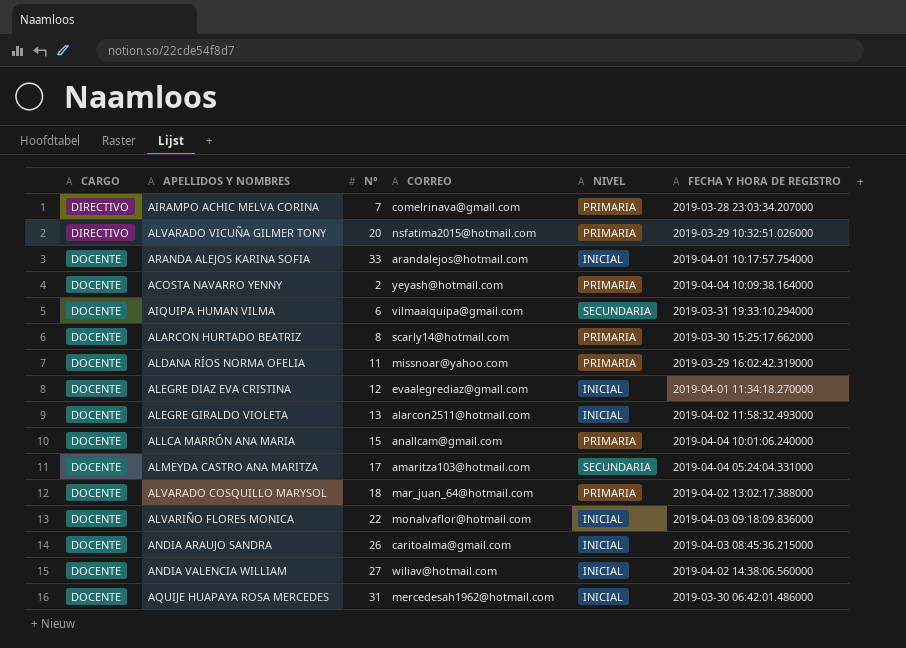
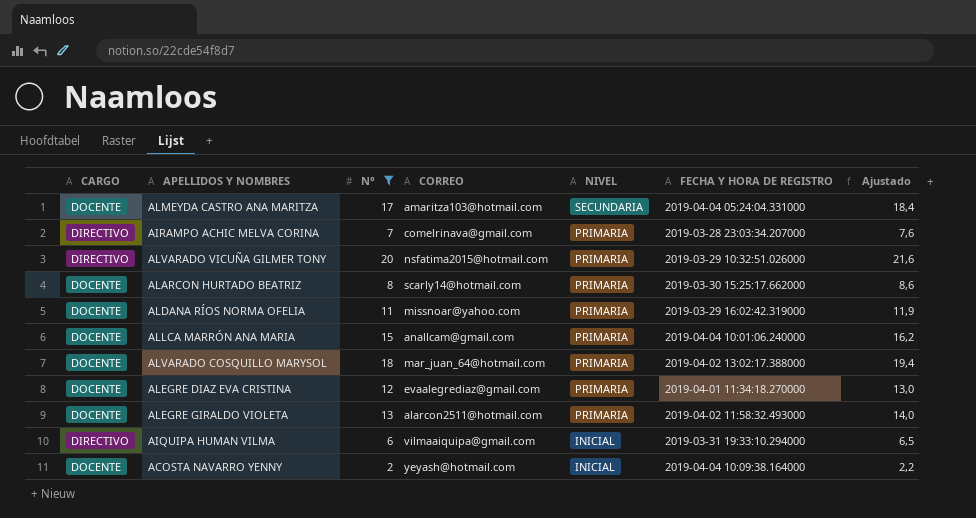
filter: none -> N° <= 20
row order: CARGO ascending -> NIVEL descending
column Ajustado | formula: none -> [N°] * 1,08
ALEGRE DIAZ EVA CRISTINA | NIVEL: INICIAL -> PRIMARIA
ALEGRE GIRALDO VIOLETA | NIVEL: INICIAL -> PRIMARIA
AIQUIPA HUMAN VILMA | CARGO: DOCENTE -> DIRECTIVO
AIQUIPA HUMAN VILMA | NIVEL: SECUNDARIA -> INICIAL
ACOSTA NAVARRO YENNY | NIVEL: PRIMARIA -> INICIAL

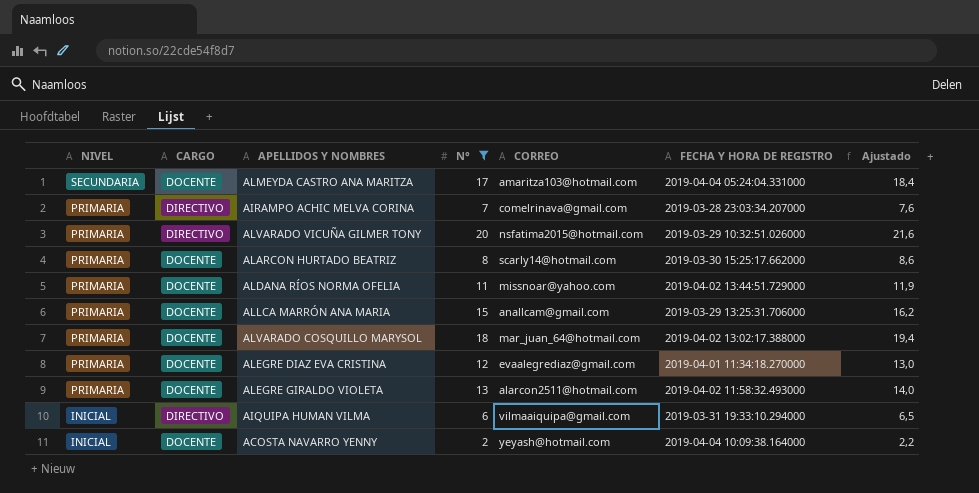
column NIVEL | position: 5 -> 1
ALDANA RÍOS NORMA OFELIA | FECHA Y HORA DE REGISTRO: 2019-03-29 16:02:42.319000 -> 2019-04-02 13:44:51.729000
ALLCA MARRÓN ANA MARIA | FECHA Y HORA DE REGISTRO: 2019-04-04 10:01:06.240000 -> 2019-03-29 13:25:31.706000

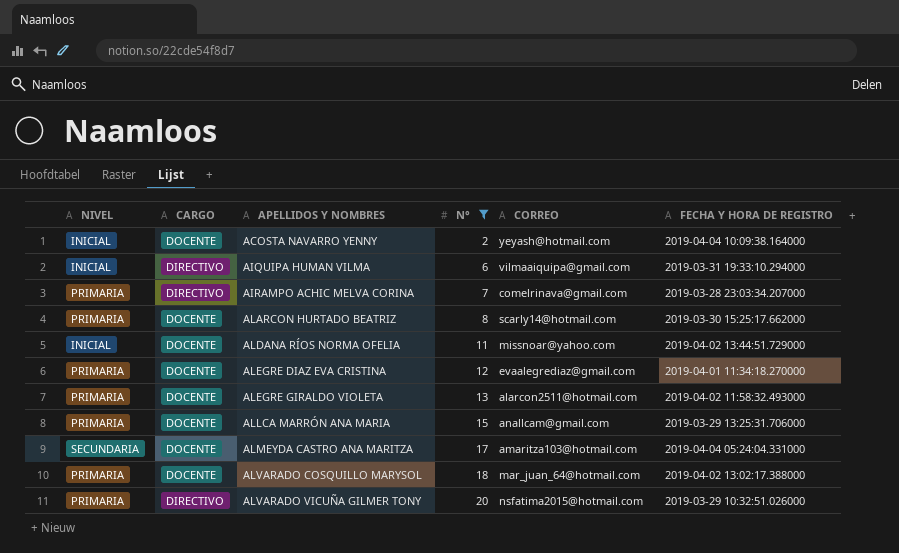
row order: NIVEL descending -> APELLIDOS Y NOMBRES ascending
column Ajustado | formula: [N°] * 1,08 -> none
ALDANA RÍOS NORMA OFELIA | NIVEL: PRIMARIA -> INICIAL

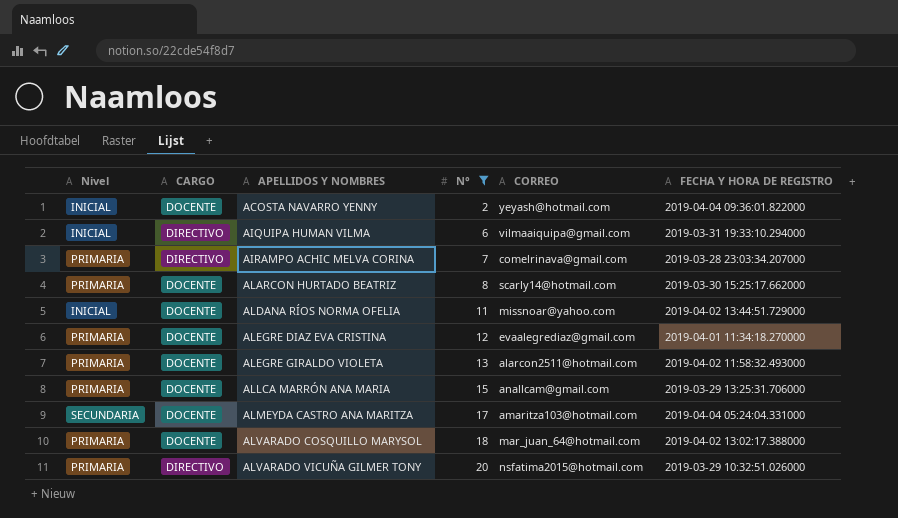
column name: NIVEL -> Nivel
ACOSTA NAVARRO YENNY | FECHA Y HORA DE REGISTRO: 2019-04-04 10:09:38.164000 -> 2019-04-04 09:36:01.822000

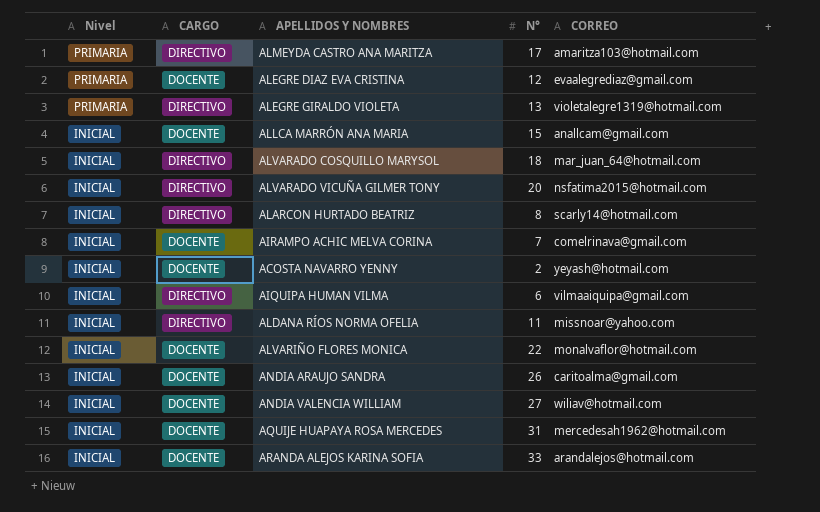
filter: N° <= 20 -> none
row order: APELLIDOS Y NOMBRES ascending -> Nivel descending
column FECHA Y HORA DE REGISTRO | position: 6 -> none
ALMEYDA CASTRO ANA MARITZA | Nivel: SECUNDARIA -> PRIMARIA
ALMEYDA CASTRO ANA MARITZA | CARGO: DOCENTE -> DIRECTIVO
ALEGRE GIRALDO VIOLETA | CARGO: DOCENTE -> DIRECTIVO
ALEGRE GIRALDO VIOLETA | CORREO: alarcon2511@hotmail.com -> violetalegre1319@hotmail.com
ALLCA MARRÓN ANA MARIA | Nivel: PRIMARIA -> INICIAL
ALVARADO COSQUILLO MARYSOL | Nivel: PRIMARIA -> INICIAL
ALVARADO COSQUILLO MARYSOL | CARGO: DOCENTE -> DIRECTIVO
ALVARADO VICUÑA GILMER TONY | Nivel: PRIMARIA -> INICIAL
ALARCON HURTADO BEATRIZ | Nivel: PRIMARIA -> INICIAL
ALARCON HURTADO BEATRIZ | CARGO: DOCENTE -> DIRECTIVO
AIRAMPO ACHIC MELVA CORINA | Nivel: PRIMARIA -> INICIAL
AIRAMPO ACHIC MELVA CORINA | CARGO: DIRECTIVO -> DOCENTE
ALDANA RÍOS NORMA OFELIA | CARGO: DOCENTE -> DIRECTIVO

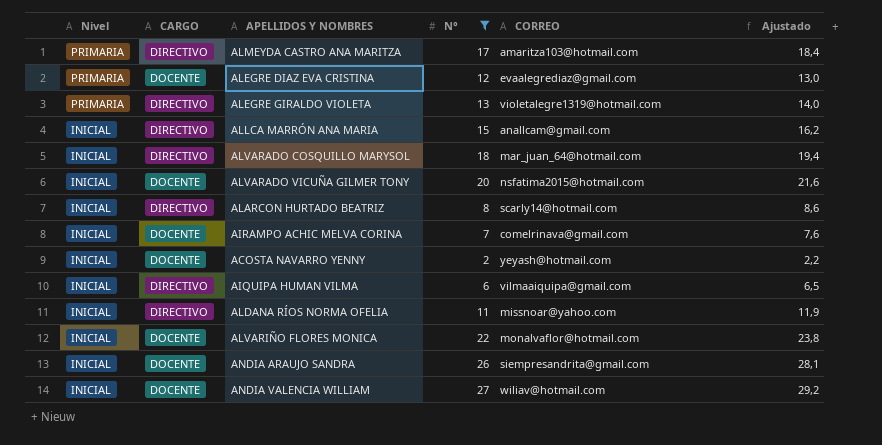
filter: none -> N° <= 27
column Ajustado | formula: none -> [N°] * 1,08
ALLCA MARRÓN ANA MARIA | CARGO: DOCENTE -> DIRECTIVO
ALVARADO VICUÑA GILMER TONY | CARGO: DIRECTIVO -> DOCENTE
ANDIA ARAUJO SANDRA | CORREO: caritoalma@gmail.com -> siempresandrita@gmail.com

